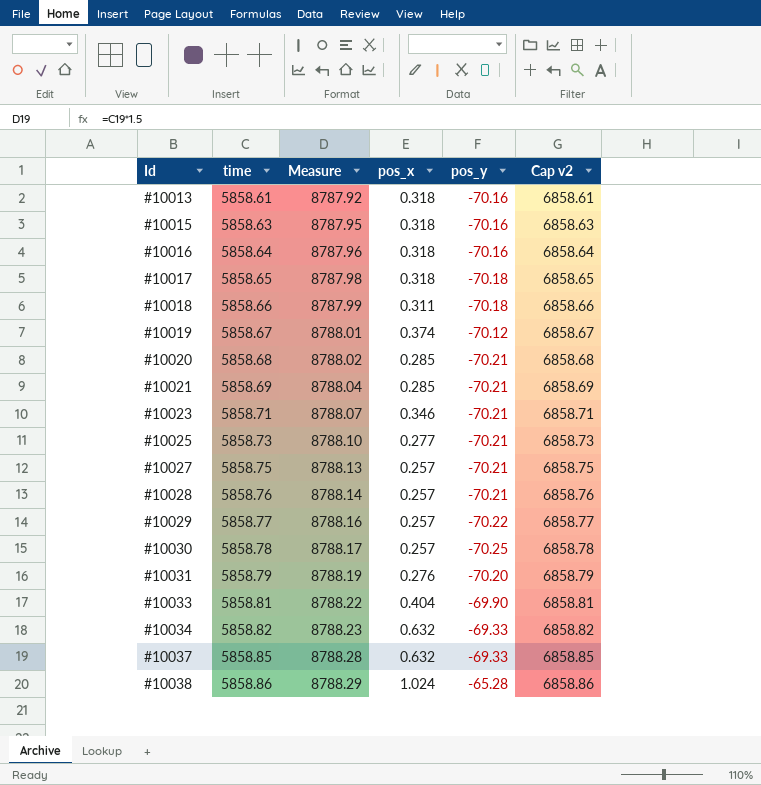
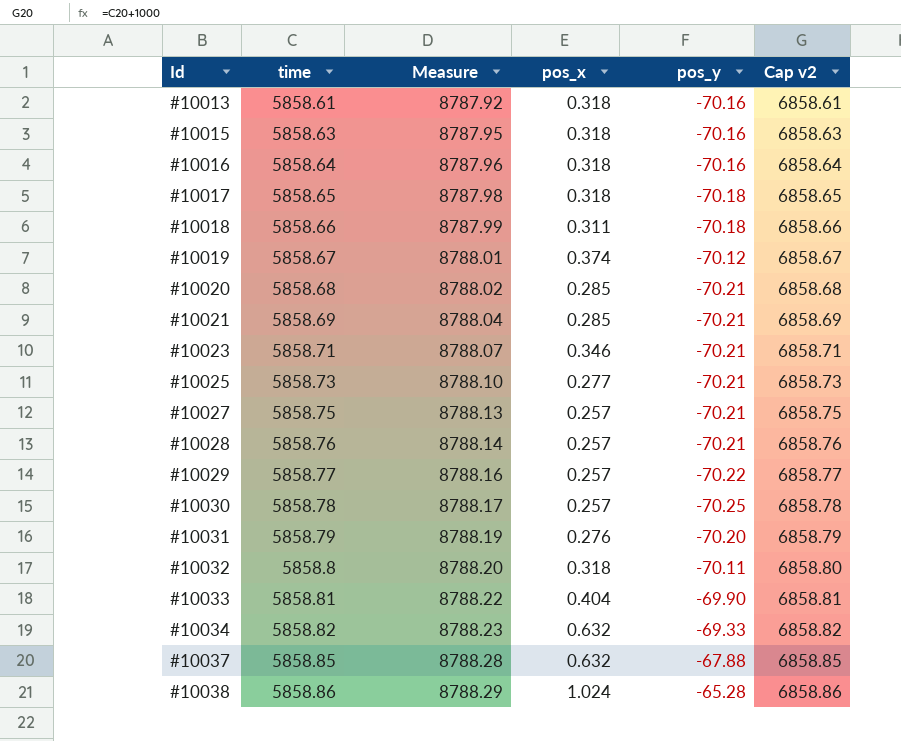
row #10032: none -> 5858.8 | 8788.20 | 0.318 | -70.11 | 6858.80
#10037 | pos_y: -69.33 -> -67.88

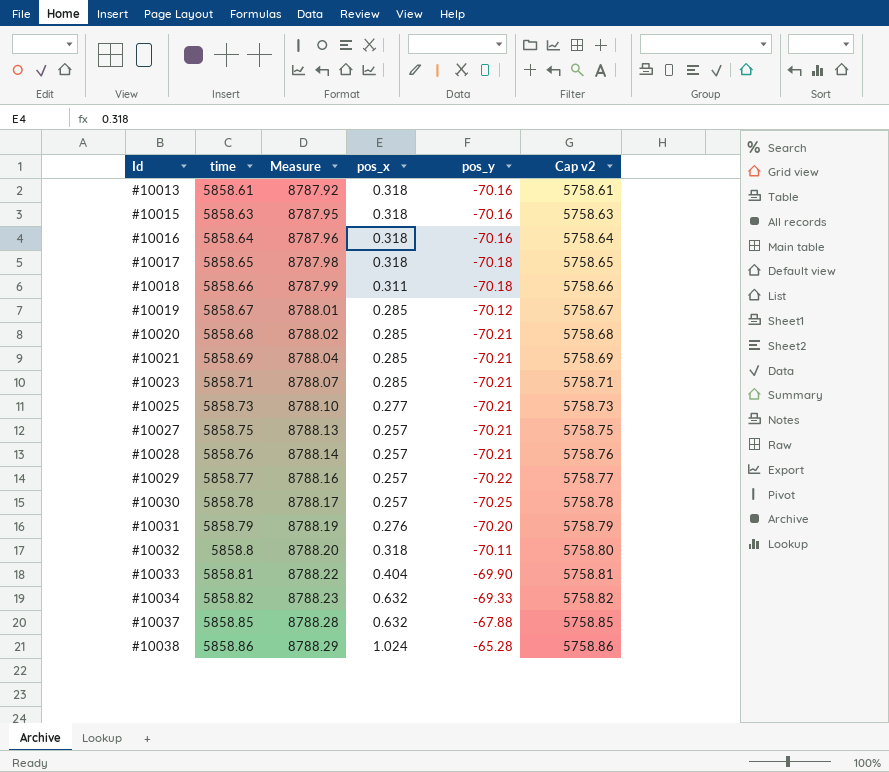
column Cap v2 | formula: [time] + 1000 -> [time] - 100
#10019 | pos_x: 0.374 -> 0.285
#10023 | pos_x: 0.346 -> 0.285

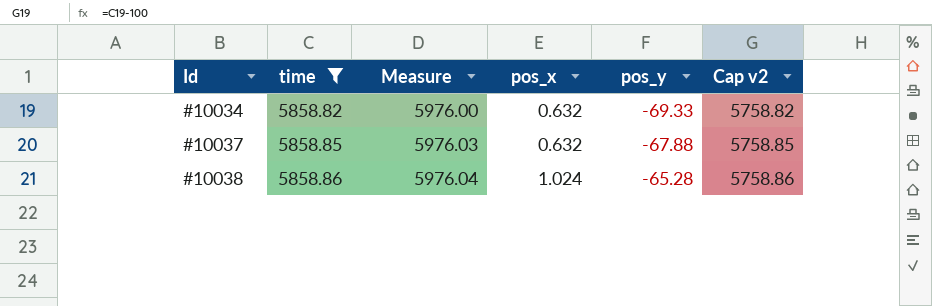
filter: none -> time >= 5858.82
column Measure | formula: [time] * 1.5 -> [time] * 1.02

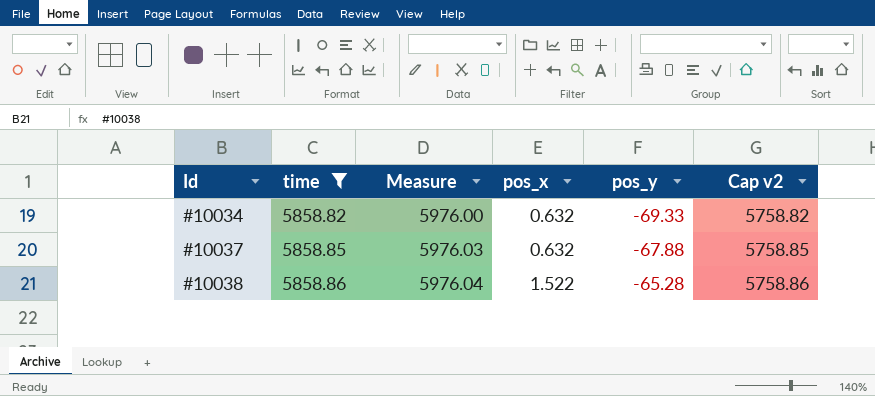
#10038 | pos_x: 1.024 -> 1.522

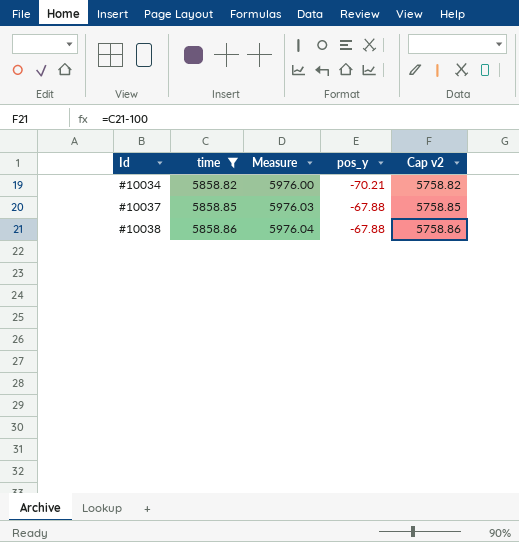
column pos_x | position: 4 -> none
#10034 | pos_y: -69.33 -> -70.21
#10038 | pos_y: -65.28 -> -67.88

